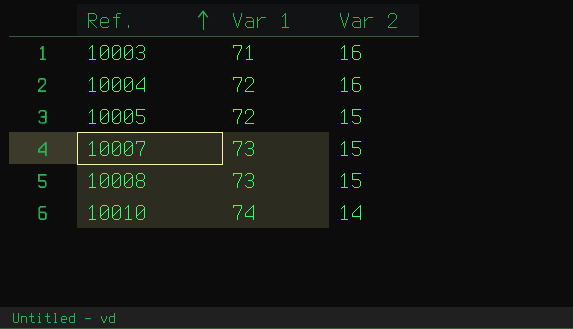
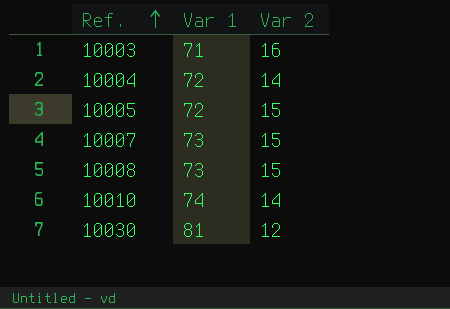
10004 | Var 2: 16 -> 14
row 10030: none -> 81 | 12

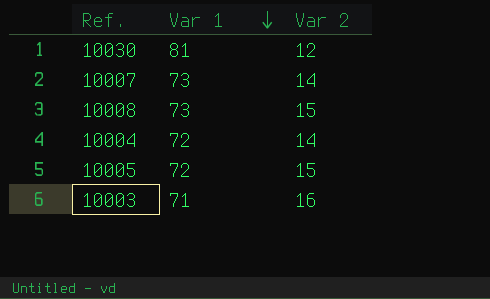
row order: Ref. ascending -> Var 1 descending
row 10010: 74 | 14 -> none
10007 | Var 2: 15 -> 14

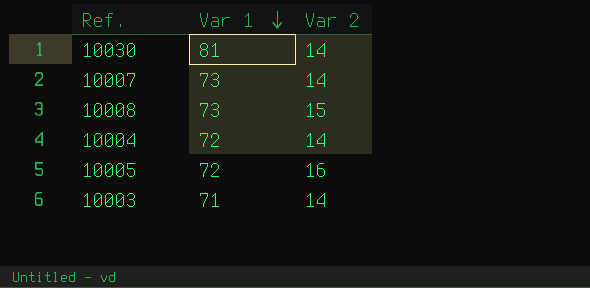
10030 | Var 2: 12 -> 14
10005 | Var 2: 15 -> 16
10003 | Var 2: 16 -> 14

